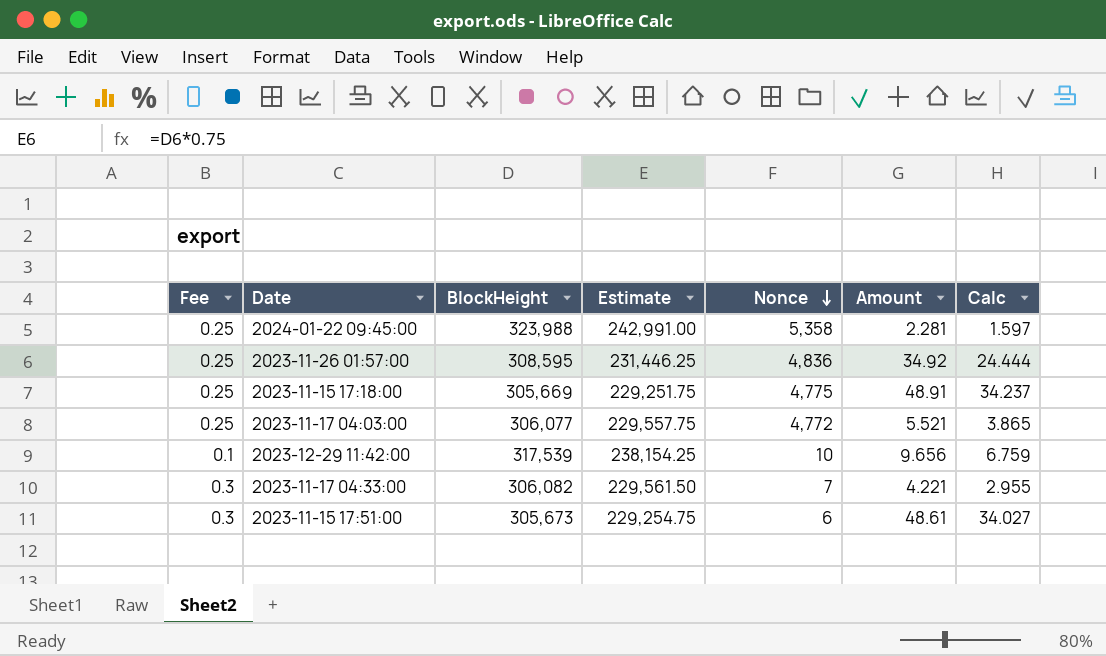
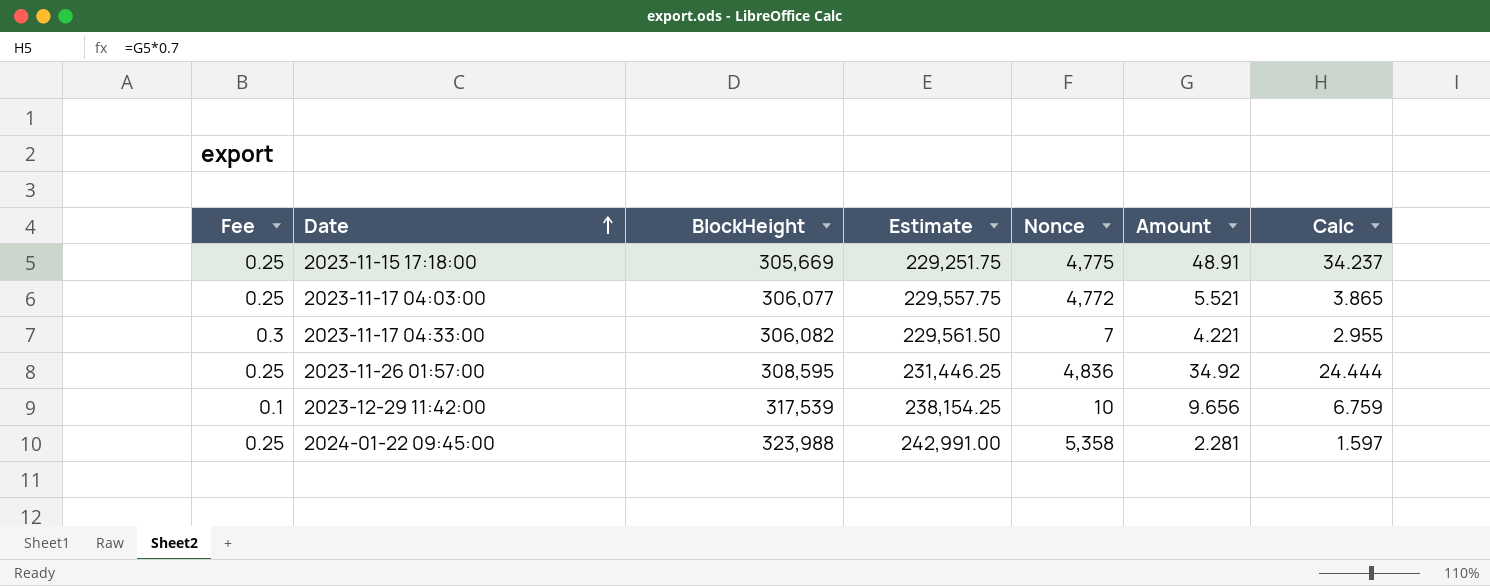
row order: Nonce descending -> Date ascending
row 2023-11-15 17:51:00: 0.3 | 305,673 | 229,254.75 | 6 | 48.61 | 34.027 -> none

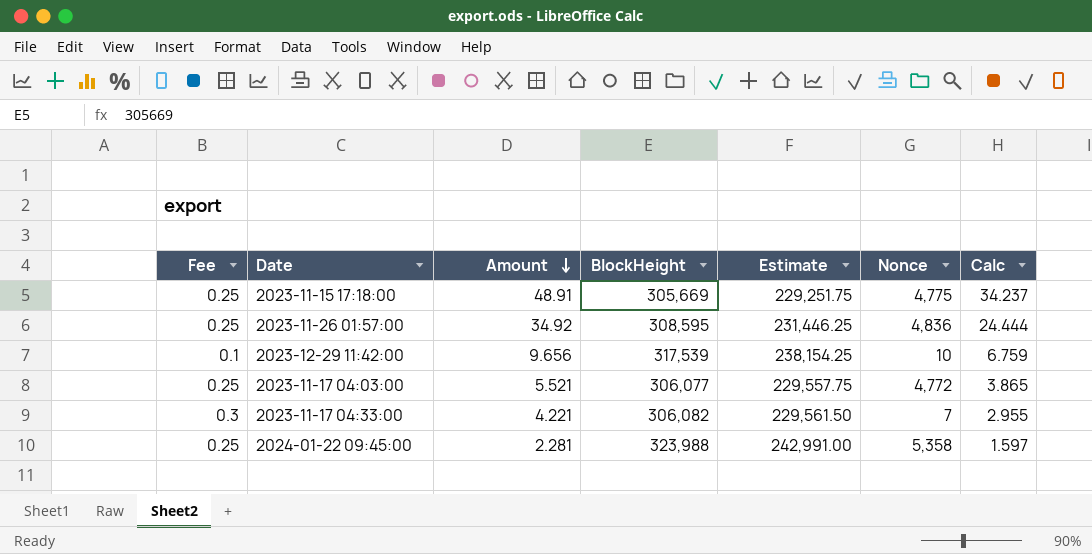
row order: Date ascending -> Amount descending
column Amount | position: 6 -> 3

